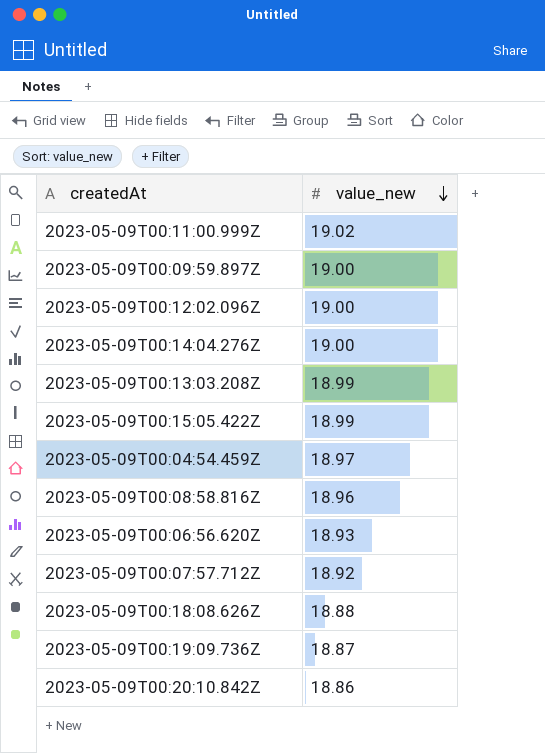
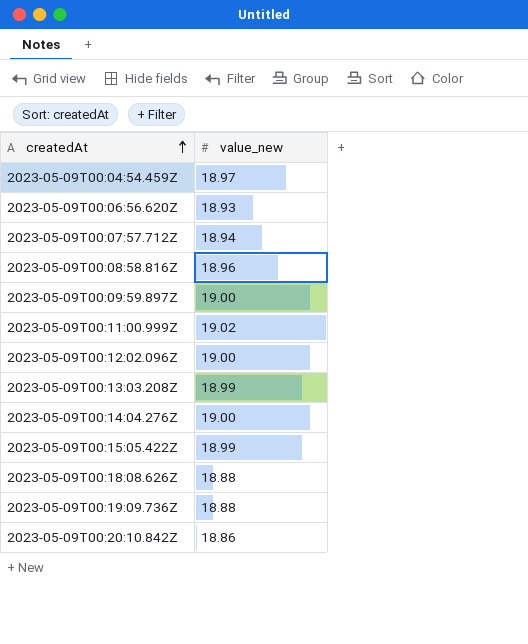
row order: value_new descending -> createdAt ascending
2023-05-09T00:07:57.712Z | value_new: 18.92 -> 18.94
2023-05-09T00:19:09.736Z | value_new: 18.87 -> 18.88

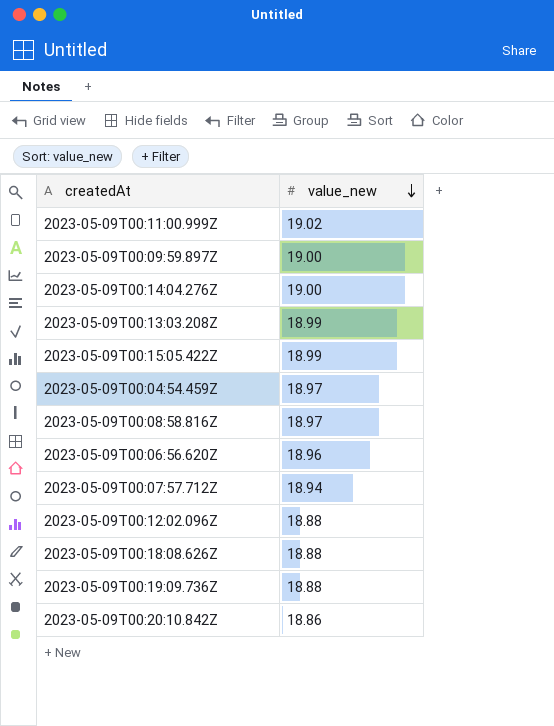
row order: createdAt ascending -> value_new descending
2023-05-09T00:08:58.816Z | value_new: 18.96 -> 18.97
2023-05-09T00:06:56.620Z | value_new: 18.93 -> 18.96
2023-05-09T00:12:02.096Z | value_new: 19.00 -> 18.88

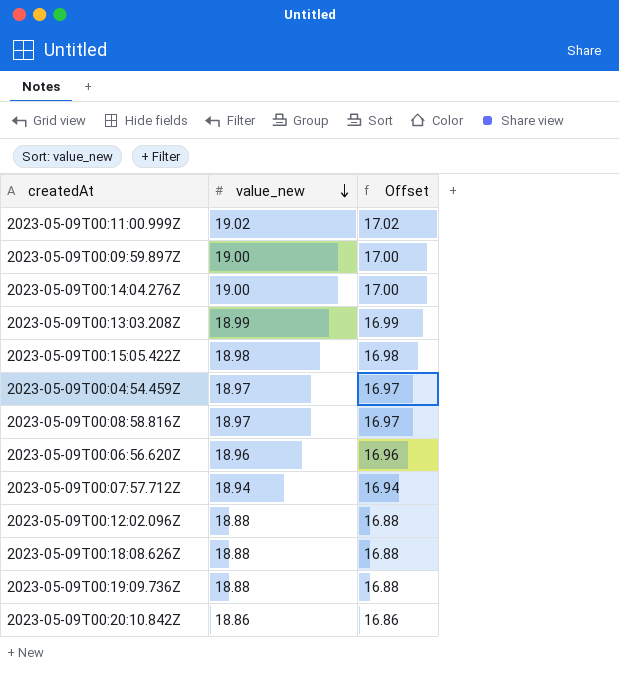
column Offset | formula: none -> [value_new] - 2
2023-05-09T00:15:05.422Z | value_new: 18.99 -> 18.98

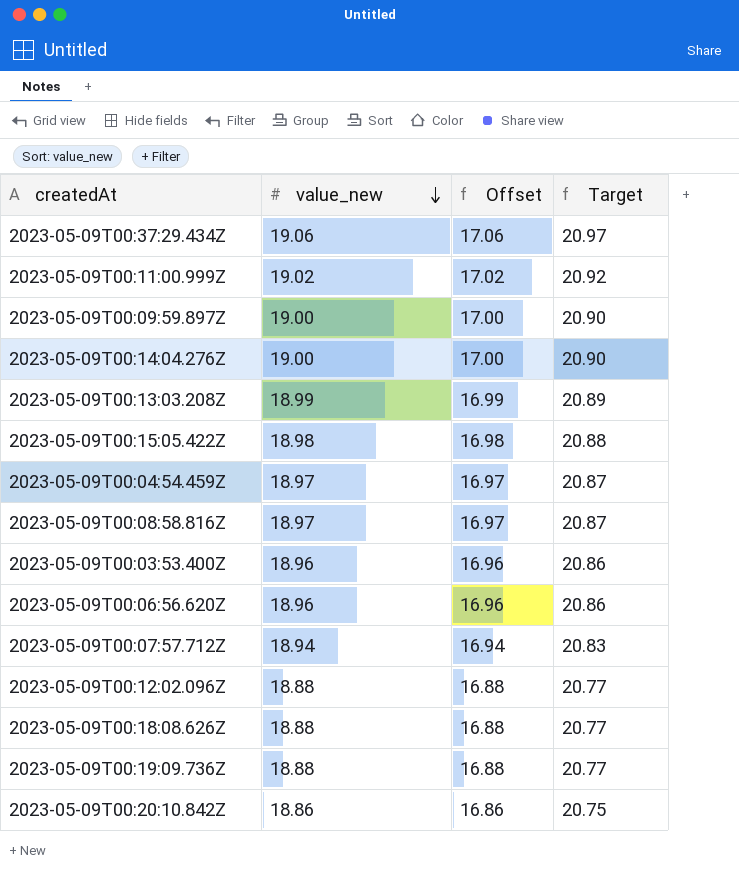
column Target | formula: none -> [value_new] * 1.1
row 2023-05-09T00:37:29.434Z: none -> 19.06 | 17.06 | 20.97
row 2023-05-09T00:03:53.400Z: none -> 18.96 | 16.96 | 20.86

